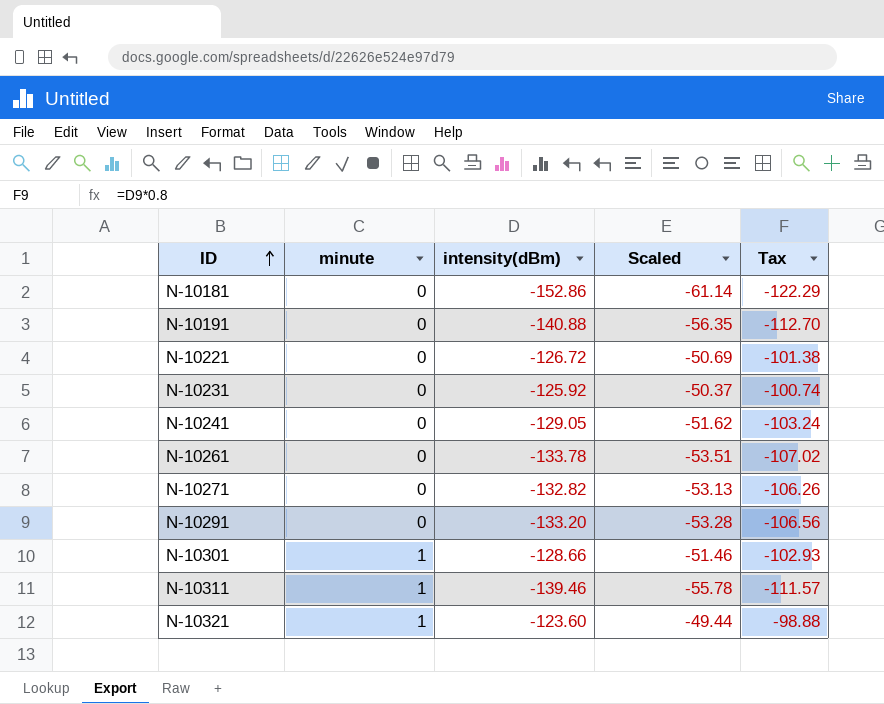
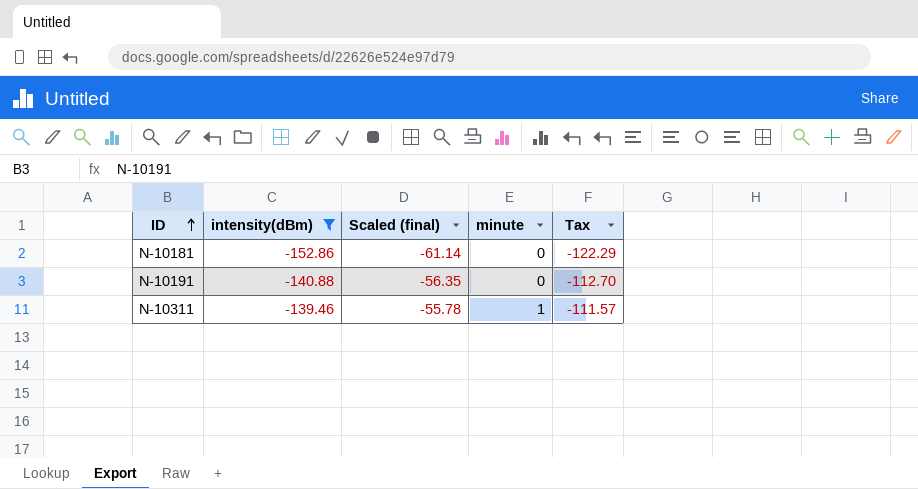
filter: none -> intensity(dBm) <= -139.46
column name: Scaled -> Scaled (final)
column minute | position: 2 -> 4

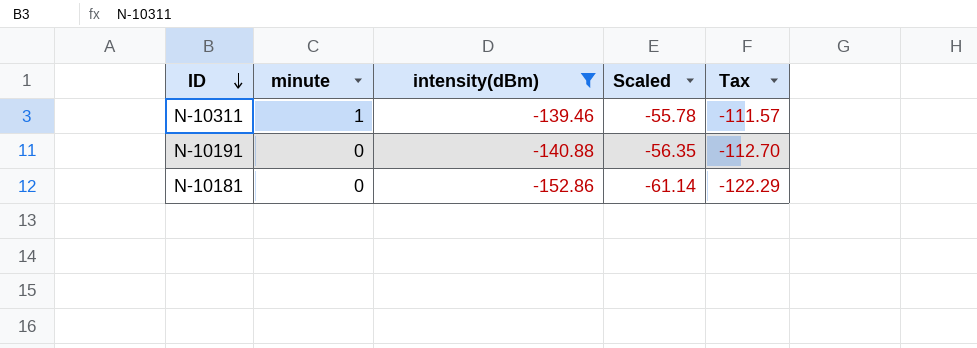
row order: ID ascending -> ID descending
column minute | position: 4 -> 2
column name: Scaled (final) -> Scaled

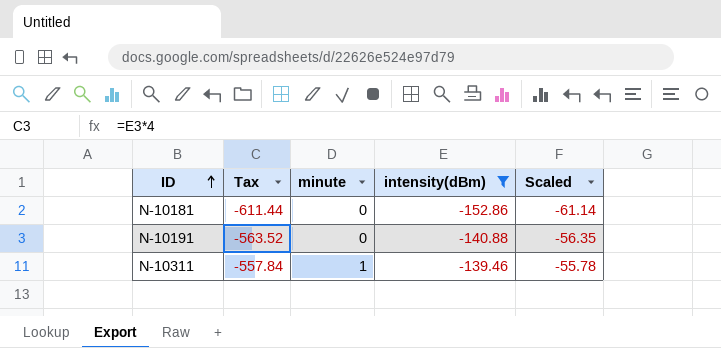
row order: ID descending -> ID ascending
column Tax | formula: [intensity(dBm)] * 0.8 -> [intensity(dBm)] * 4
column Tax | position: 5 -> 2

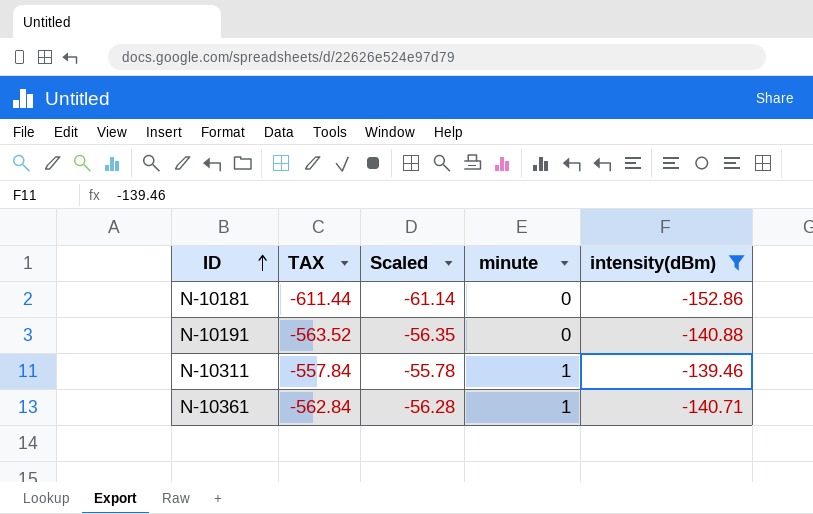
column name: Tax -> TAX
column Scaled | position: 5 -> 3
row N-10361: none -> -562.84 | -56.28 | 1 | -140.71

